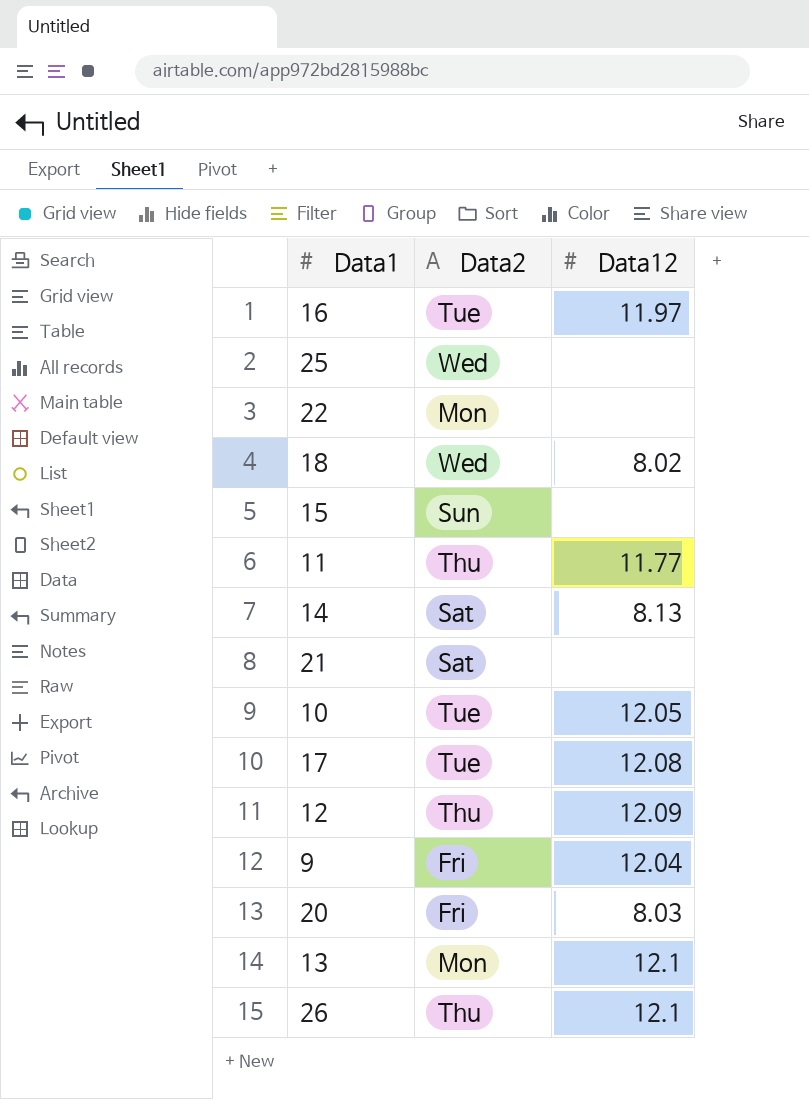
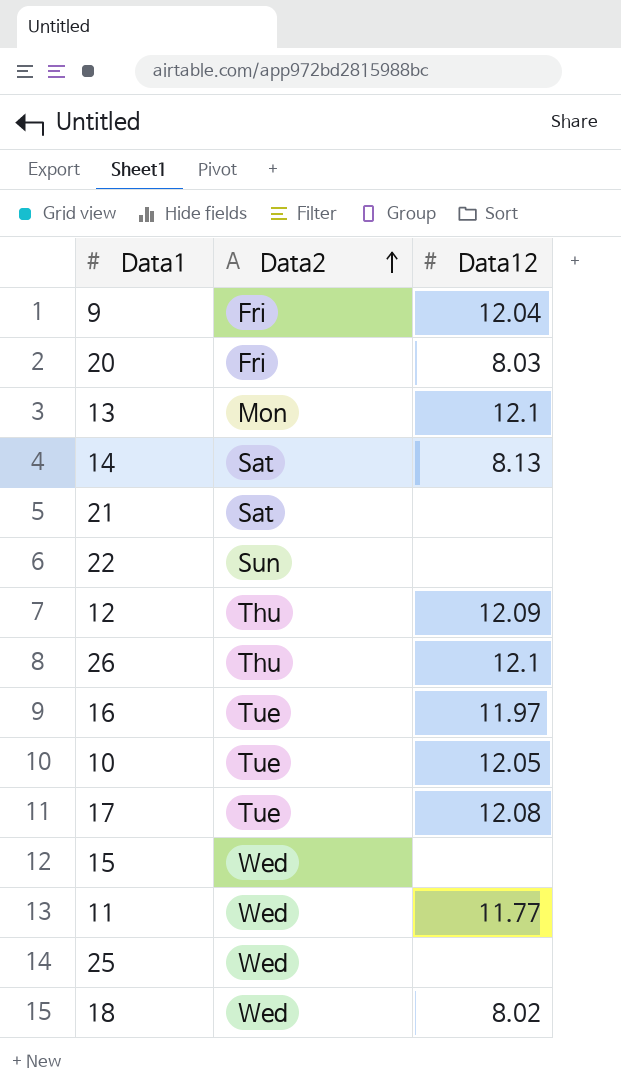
row order: none -> Data2 ascending
22 | Data2: Mon -> Sun
15 | Data2: Sun -> Wed
11 | Data2: Thu -> Wed

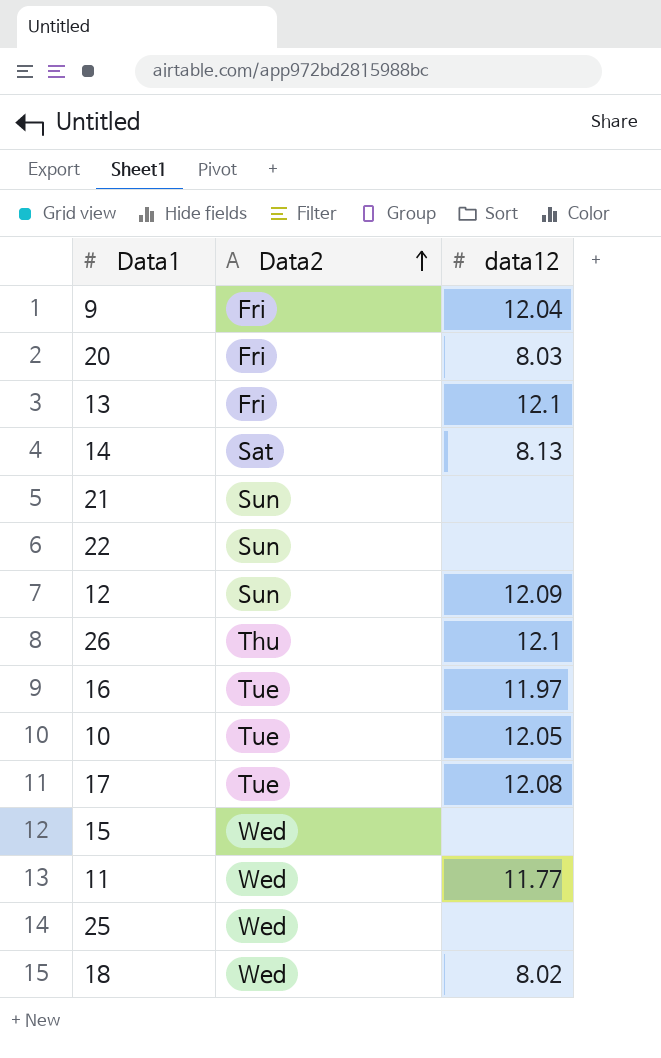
column name: Data12 -> data12
13 | Data2: Mon -> Fri
21 | Data2: Sat -> Sun
12 | Data2: Thu -> Sun

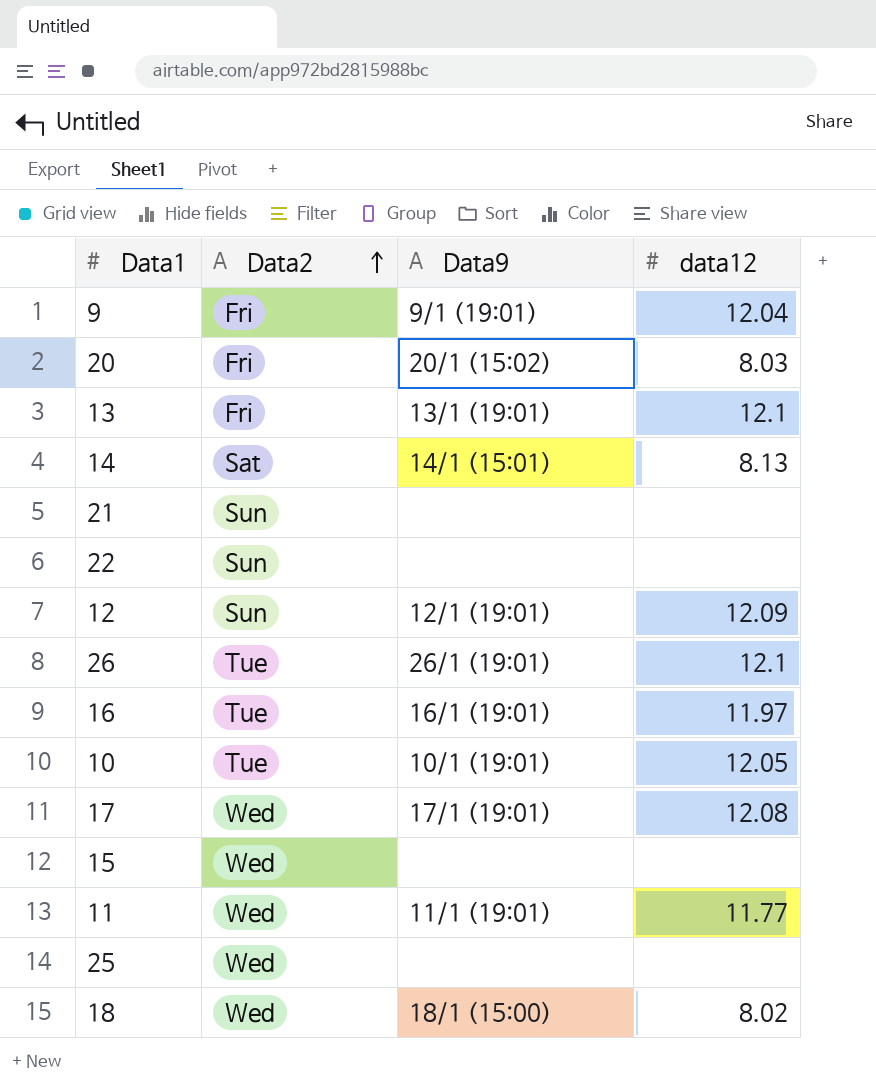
column Data9 | position: none -> 3
26 | Data2: Thu -> Tue
17 | Data2: Tue -> Wed

